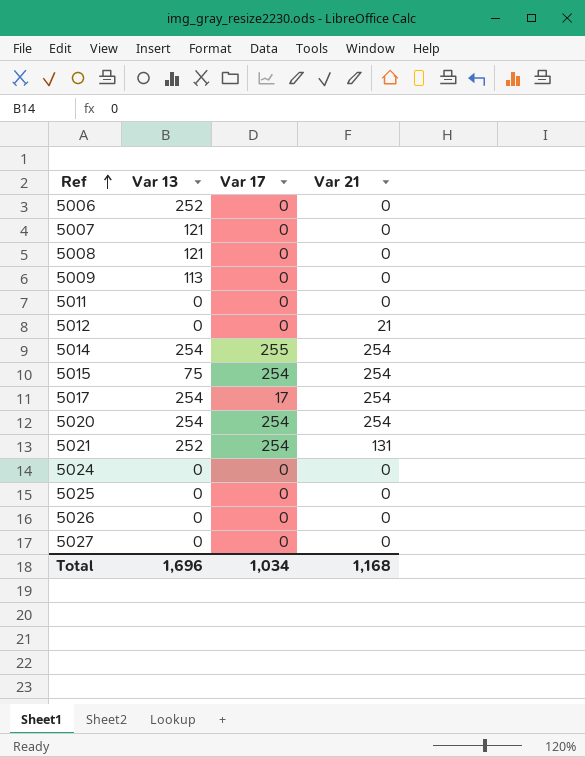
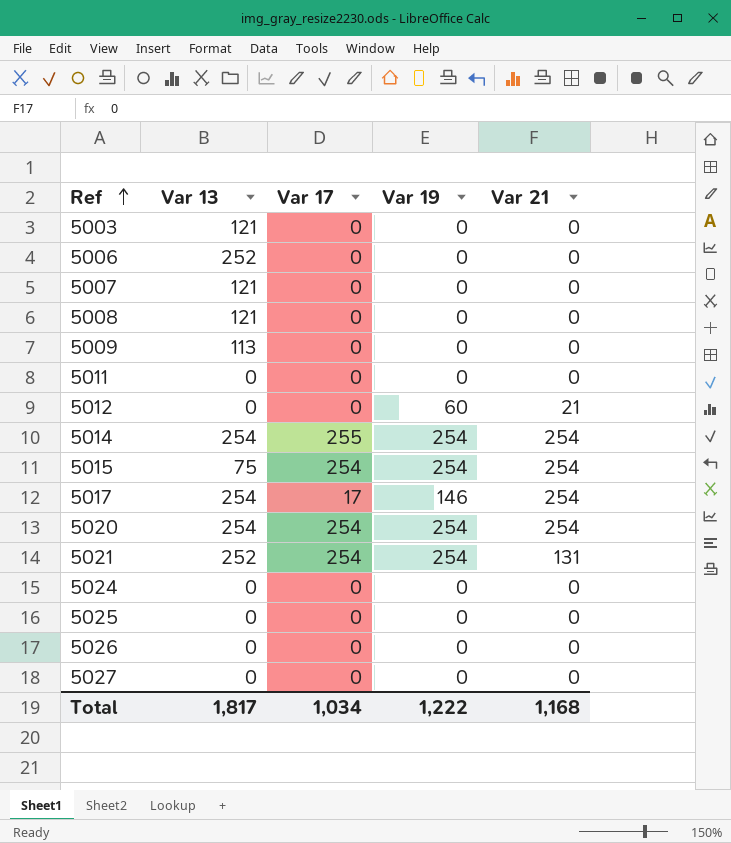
column Var 19 | position: none -> 4
row 5003: none -> 121 | 0 | 0 | 0
Total | Var 13: 1,696 -> 1,817

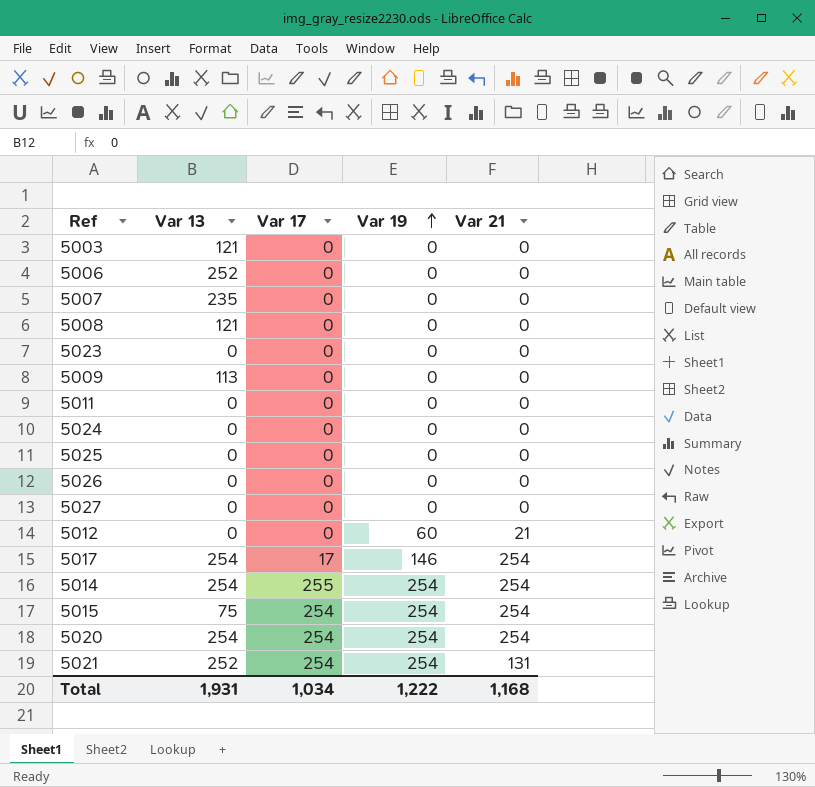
row order: Ref ascending -> Var 19 ascending
5007 | Var 13: 121 -> 235
row 5023: none -> 0 | 0 | 0 | 0
Total | Var 13: 1,817 -> 1,931

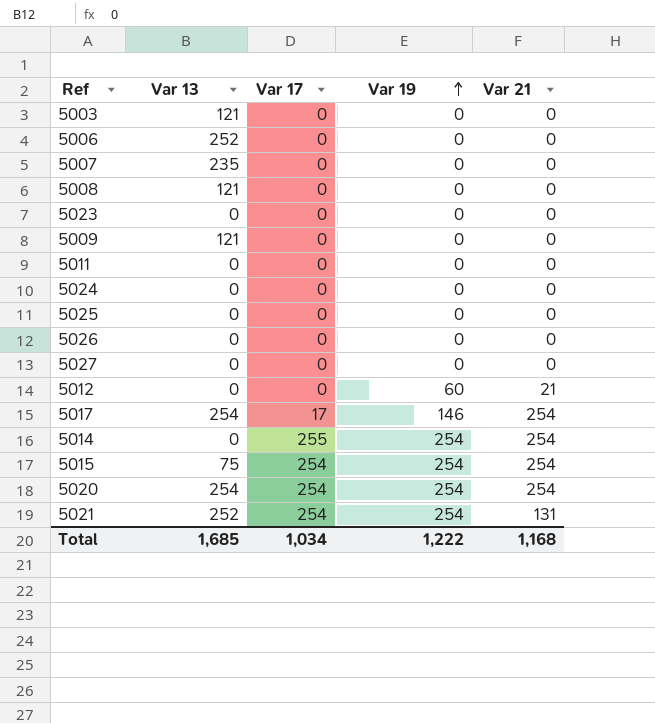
5009 | Var 13: 113 -> 121
5014 | Var 13: 254 -> 0
Total | Var 13: 1,931 -> 1,685

